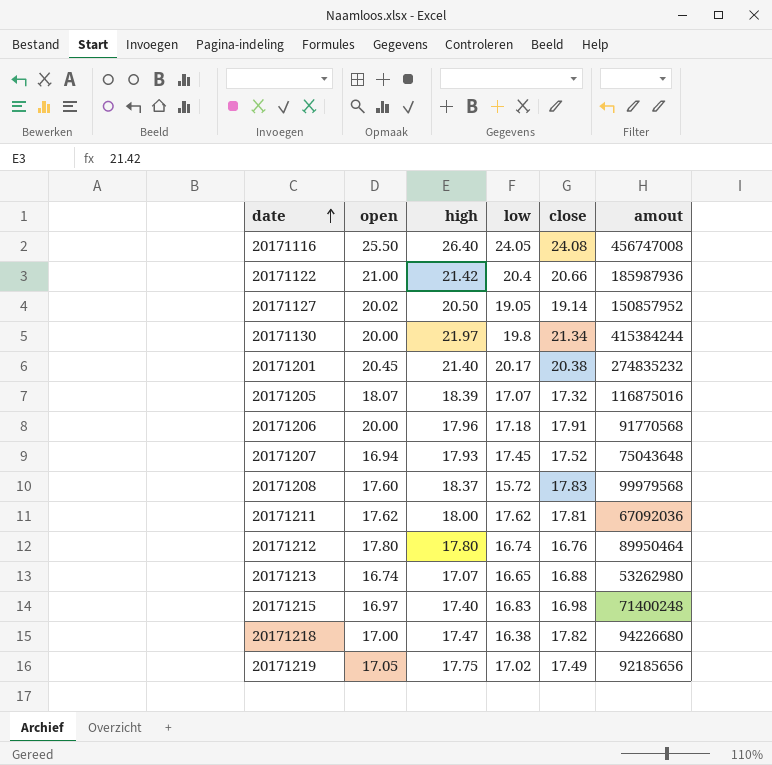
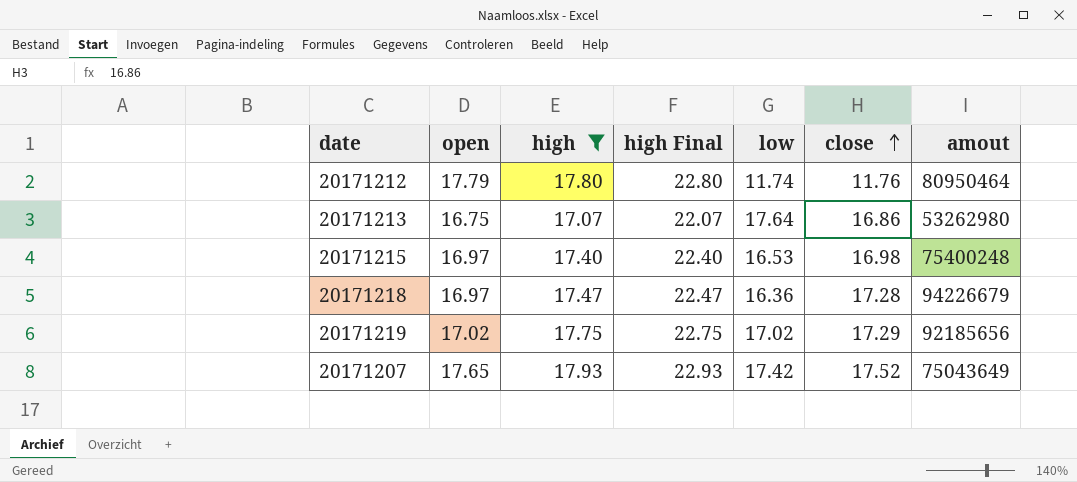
filter: none -> high <= 17.93
row order: date ascending -> close ascending
column high Final | formula: none -> [high] + 5
20171212 | open: 17.80 -> 17.79
20171212 | low: 16.74 -> 11.74
20171212 | close: 16.76 -> 11.76
20171212 | amout: 89950464 -> 80950464
20171213 | open: 16.74 -> 16.75
20171213 | low: 16.65 -> 17.64
20171213 | close: 16.88 -> 16.86
20171215 | low: 16.83 -> 16.53
20171215 | amout: 71400248 -> 75400248
20171218 | open: 17.00 -> 16.97
20171218 | low: 16.38 -> 16.36
20171218 | close: 17.82 -> 17.28
20171218 | amout: 94226680 -> 94226679
20171219 | open: 17.05 -> 17.02
20171219 | close: 17.49 -> 17.29
20171207 | open: 16.94 -> 17.65
20171207 | low: 17.45 -> 17.42
20171207 | amout: 75043648 -> 75043649

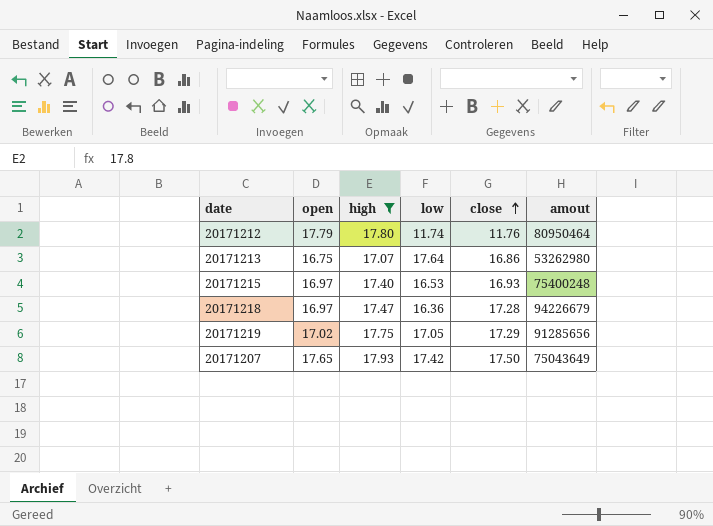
column high Final | formula: [high] + 5 -> none
20171215 | close: 16.98 -> 16.93
20171219 | low: 17.02 -> 17.05
20171219 | amout: 92185656 -> 91285656
20171207 | close: 17.52 -> 17.50

